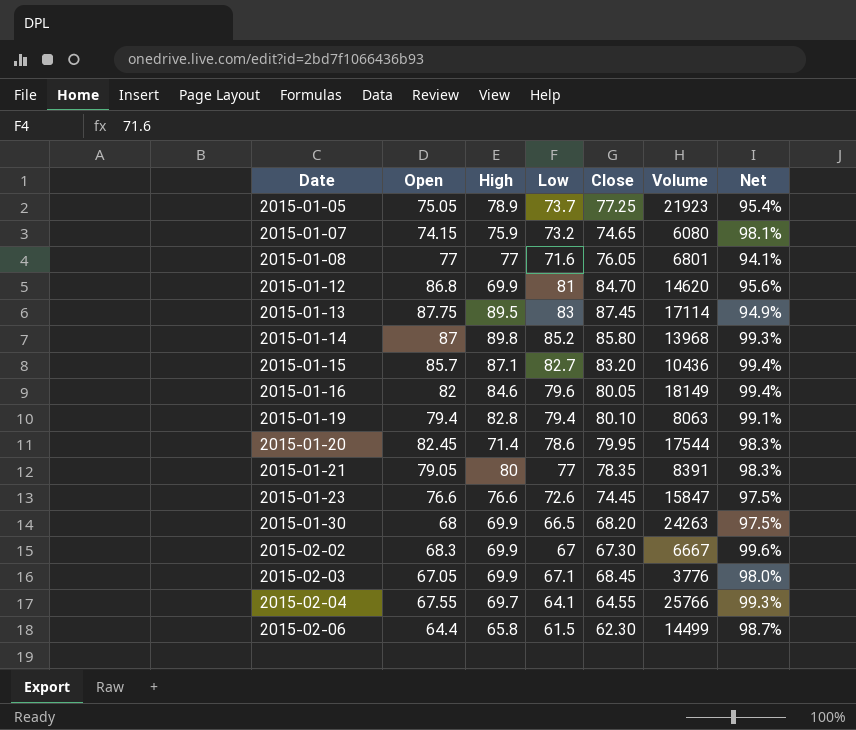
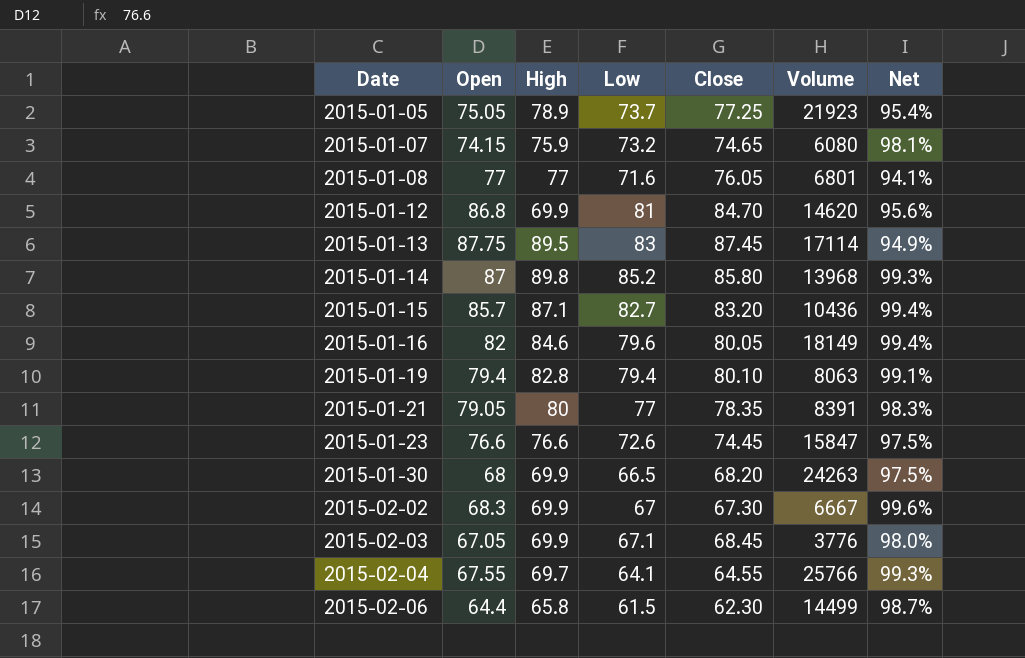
row 2015-01-20: 82.45 | 71.4 | 78.6 | 79.95 | 17544 | 98.3% -> none

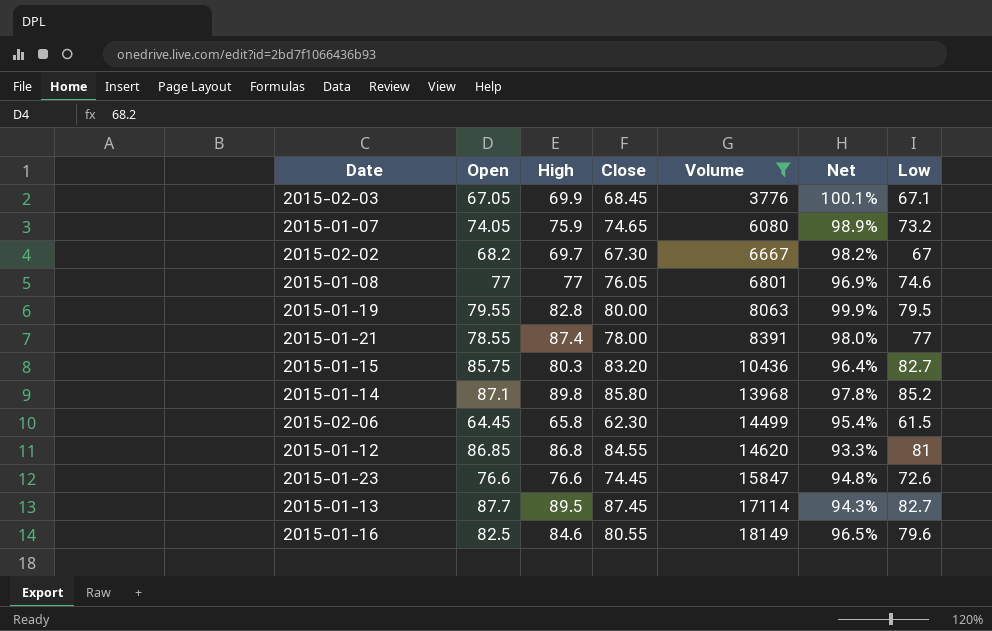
filter: none -> Volume <= 18149
row order: Date ascending -> Volume ascending
column Net | formula: [Low] / [Close] -> [Low] / [Open]
column Low | position: 4 -> 7
2015-01-07 | Open: 74.15 -> 74.05
2015-02-02 | Open: 68.3 -> 68.2
2015-02-02 | High: 69.9 -> 69.7
2015-01-08 | Low: 71.6 -> 74.6
2015-01-19 | Open: 79.4 -> 79.55
2015-01-19 | Close: 80.10 -> 80.00
2015-01-19 | Low: 79.4 -> 79.5
2015-01-21 | Open: 79.05 -> 78.55
2015-01-21 | High: 80 -> 87.4
2015-01-21 | Close: 78.35 -> 78.00
2015-01-15 | Open: 85.7 -> 85.75
2015-01-15 | High: 87.1 -> 80.3
2015-01-14 | Open: 87 -> 87.1
2015-02-06 | Open: 64.4 -> 64.45
2015-01-12 | Open: 86.8 -> 86.85
2015-01-12 | High: 69.9 -> 86.8
2015-01-12 | Close: 84.70 -> 84.55
2015-01-13 | Open: 87.75 -> 87.7
2015-01-13 | Low: 83 -> 82.7
2015-01-16 | Open: 82 -> 82.5
2015-01-16 | Close: 80.05 -> 80.55

